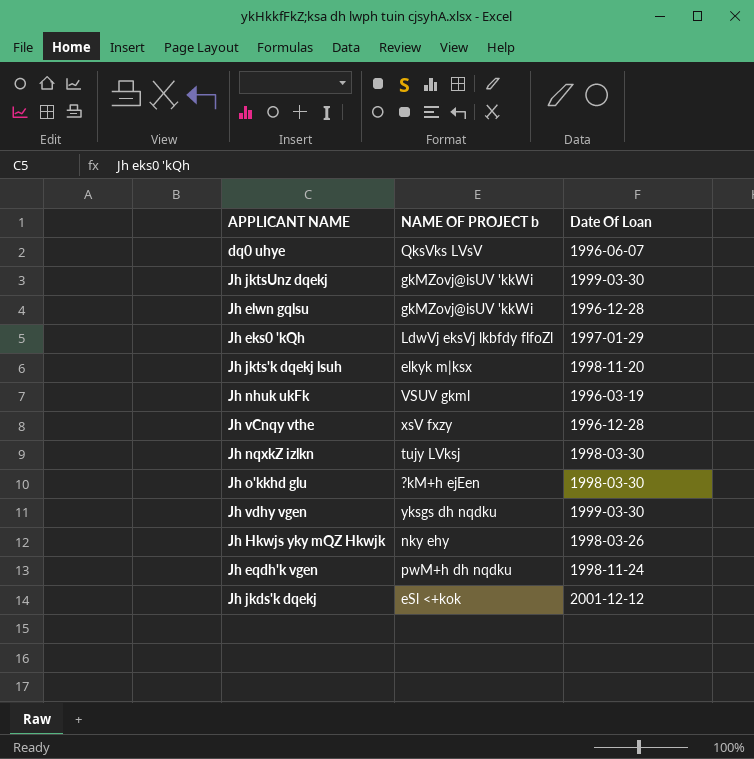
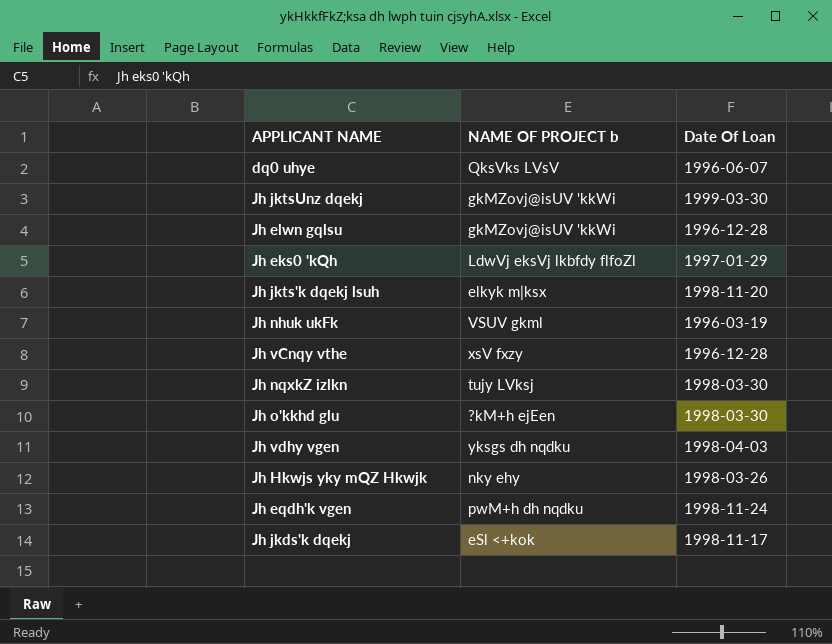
Jh vdhy vgen | Date Of Loan: 1999-03-30 -> 1998-04-03
Jh jkds'k dqekj | Date Of Loan: 2001-12-12 -> 1998-11-17

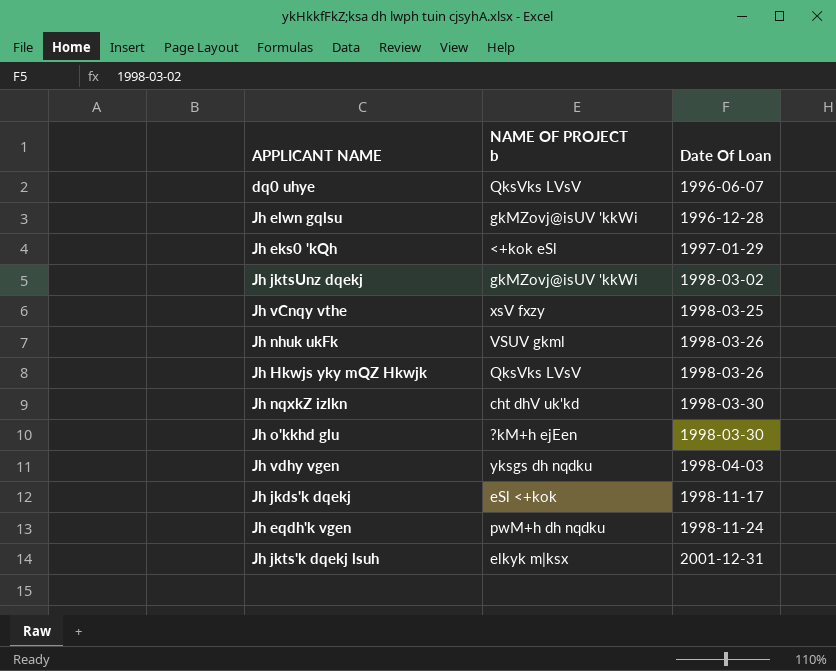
row order: none -> Date Of Loan ascending
Jh eks0 'kQh | NAME OF PROJECT b: LdwVj eksVj lkbfdy flfoZl -> <+kok eSl
Jh jktsUnz dqekj | Date Of Loan: 1999-03-30 -> 1998-03-02
Jh vCnqy vthe | Date Of Loan: 1996-12-28 -> 1998-03-25
Jh nhuk ukFk | Date Of Loan: 1996-03-19 -> 1998-03-26
Jh Hkwjs yky mQZ Hkwjk | NAME OF PROJECT b: nky ehy -> QksVks LVsV
Jh nqxkZ izlkn | NAME OF PROJECT b: tujy LVksj -> cht dhV uk'kd
Jh jkts'k dqekj lsuh | Date Of Loan: 1998-11-20 -> 2001-12-31

